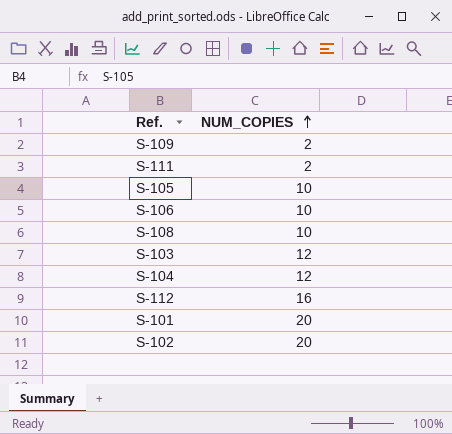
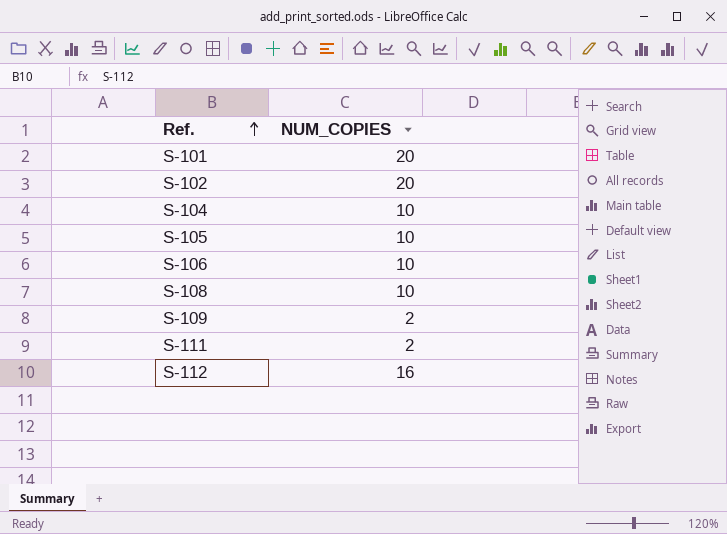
row order: NUM_COPIES ascending -> Ref. ascending
row S-103: 12 -> none
S-104 | NUM_COPIES: 12 -> 10

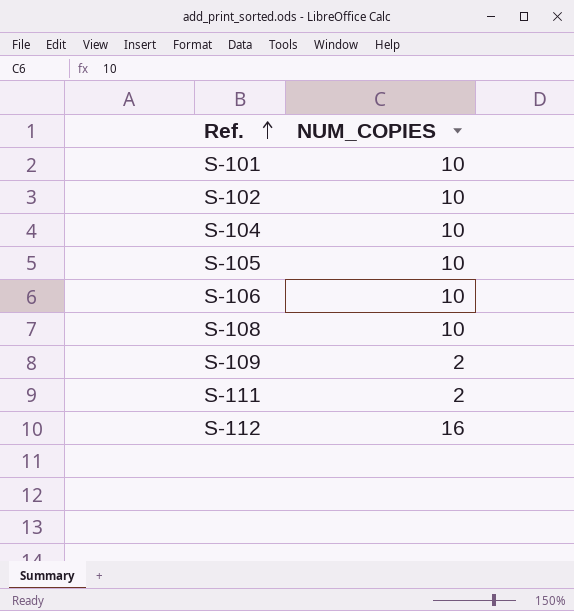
S-101 | NUM_COPIES: 20 -> 10
S-102 | NUM_COPIES: 20 -> 10

